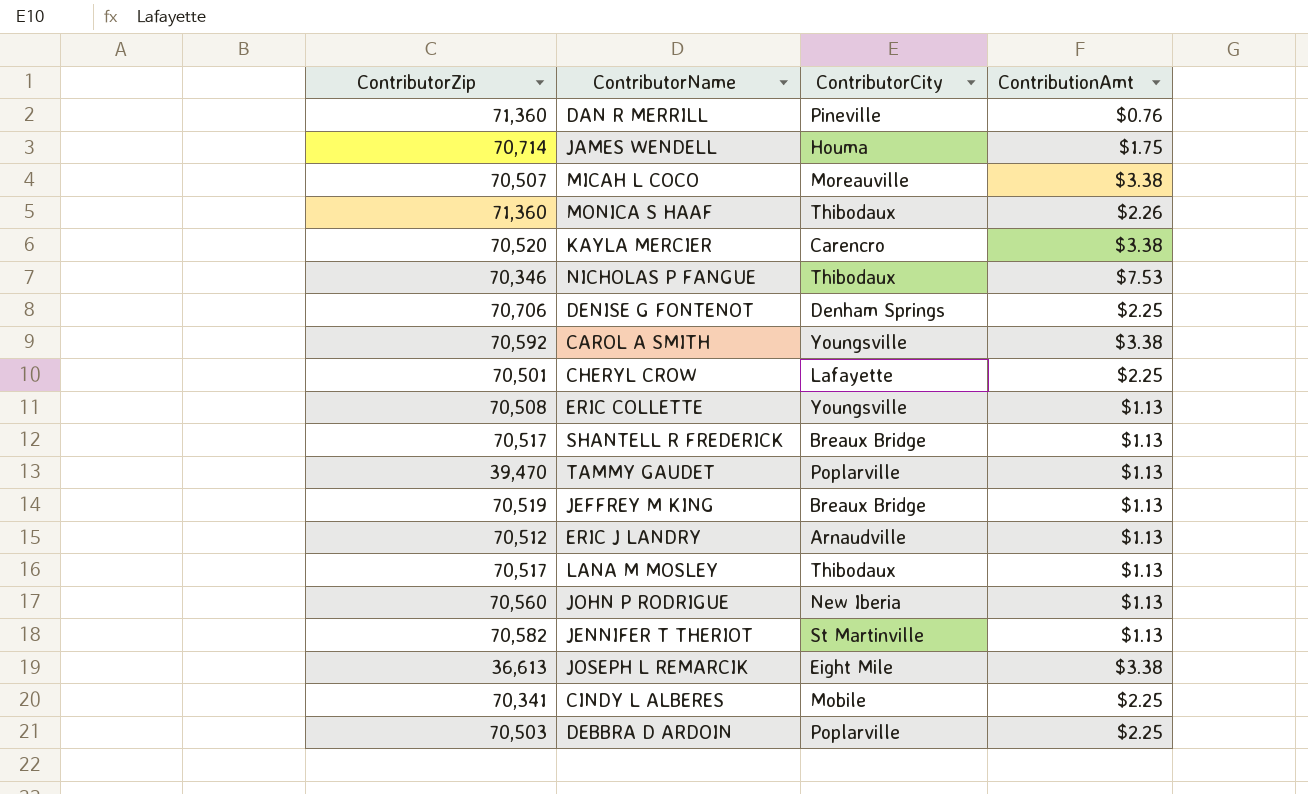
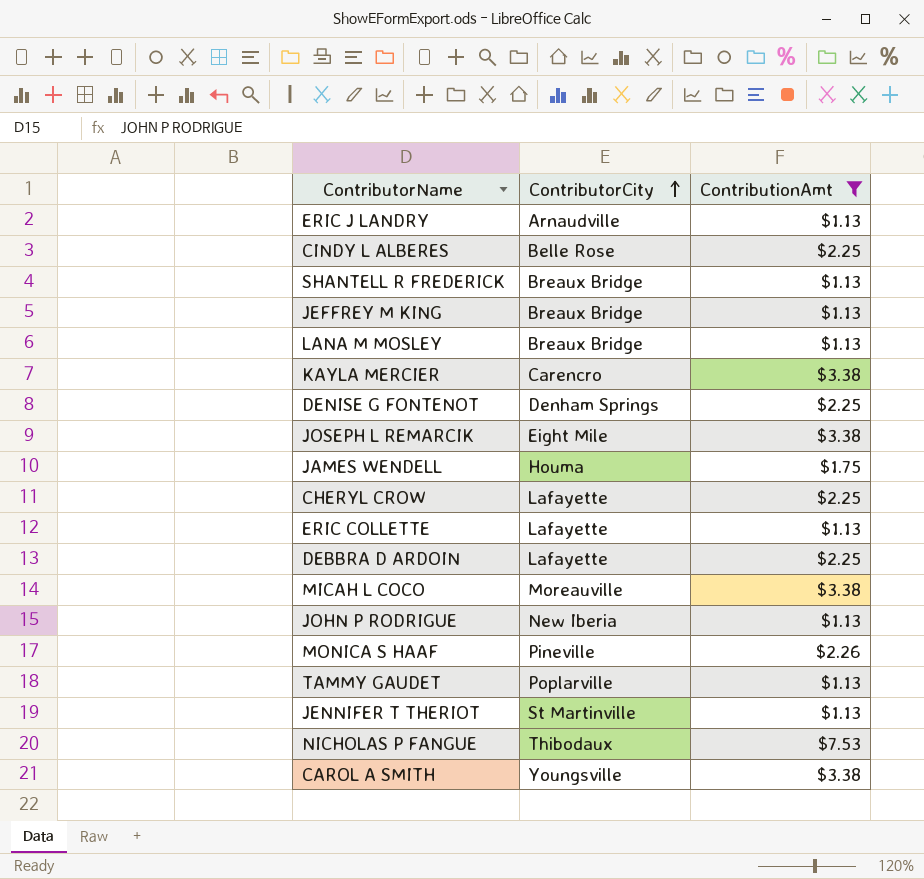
filter: none -> ContributionAmt != $0.76
row order: none -> ContributorCity ascending
column ContributorZip | position: 1 -> none
CINDY L ALBERES | ContributorCity: Mobile -> Belle Rose
LANA M MOSLEY | ContributorCity: Thibodaux -> Breaux Bridge
ERIC COLLETTE | ContributorCity: Youngsville -> Lafayette
DEBBRA D ARDOIN | ContributorCity: Poplarville -> Lafayette
MONICA S HAAF | ContributorCity: Thibodaux -> Pineville

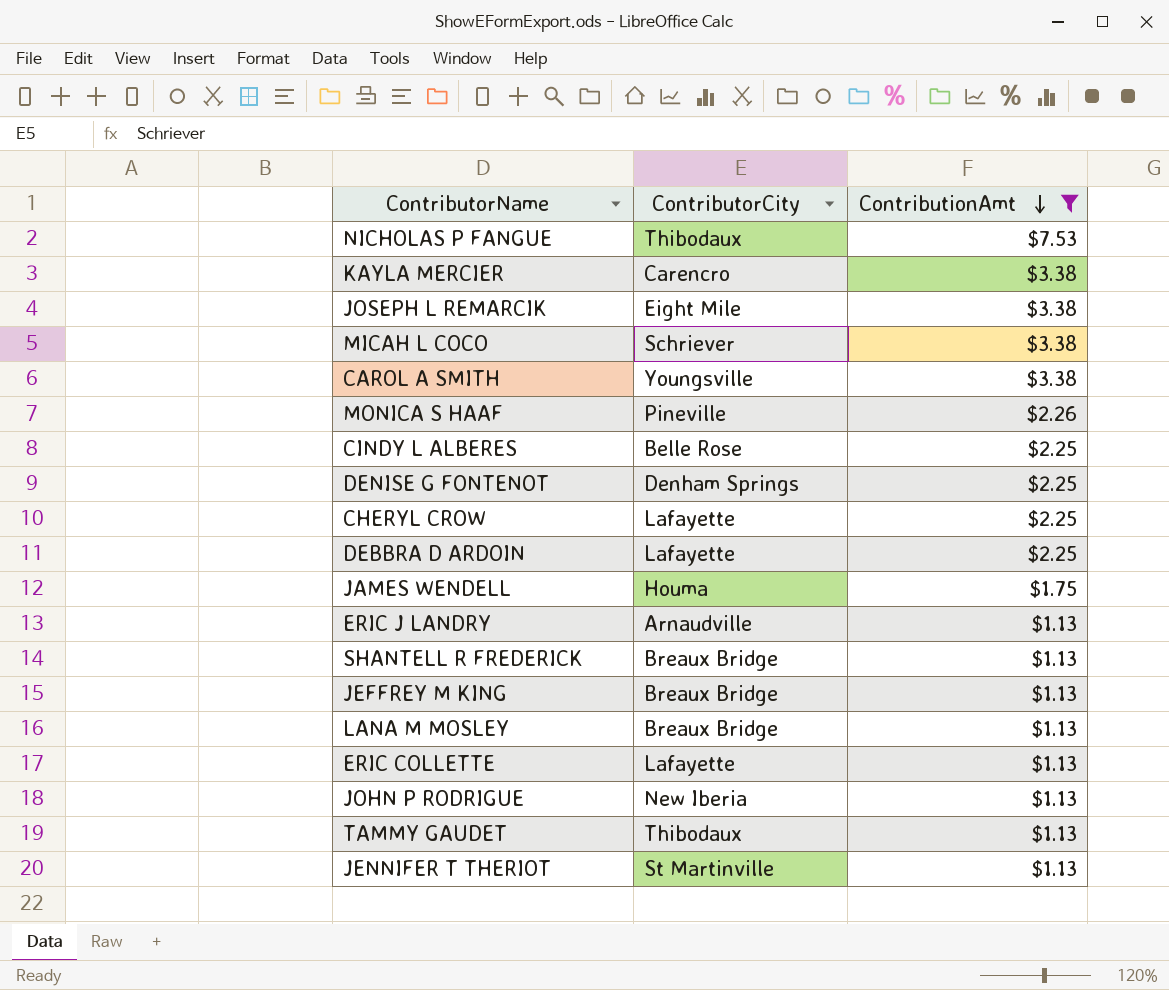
row order: ContributorCity ascending -> ContributionAmt descending
MICAH L COCO | ContributorCity: Moreauville -> Schriever
TAMMY GAUDET | ContributorCity: Poplarville -> Thibodaux

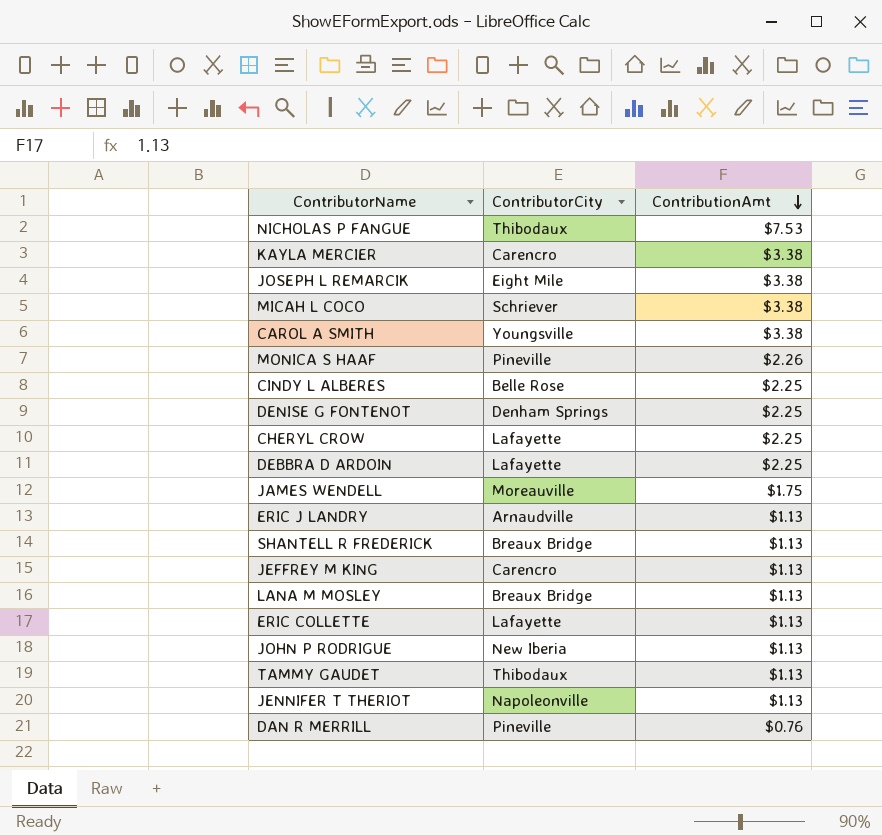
filter: ContributionAmt != $0.76 -> none
JAMES WENDELL | ContributorCity: Houma -> Moreauville
JEFFREY M KING | ContributorCity: Breaux Bridge -> Carencro
JENNIFER T THERIOT | ContributorCity: St Martinville -> Napoleonville

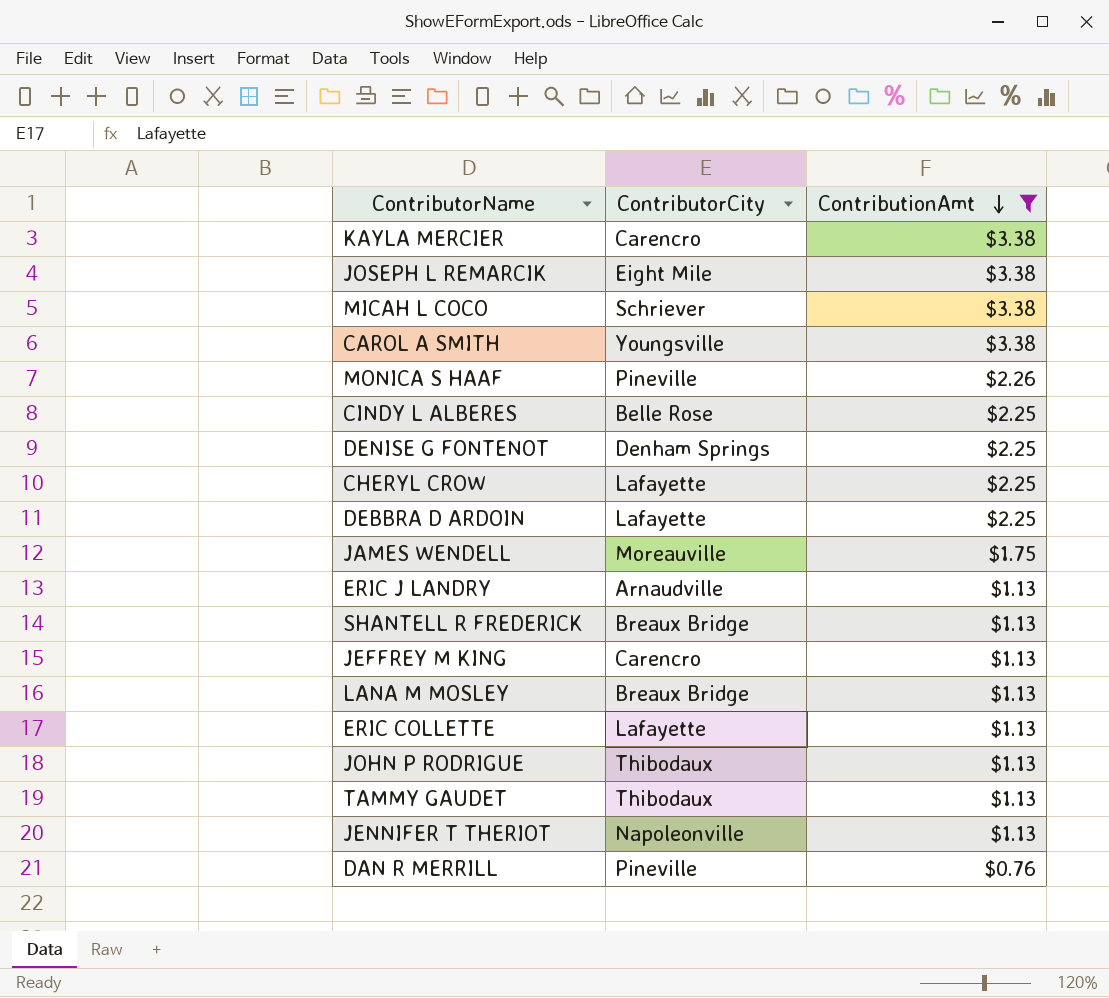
filter: none -> ContributionAmt != $7.53
JOHN P RODRIGUE | ContributorCity: New Iberia -> Thibodaux

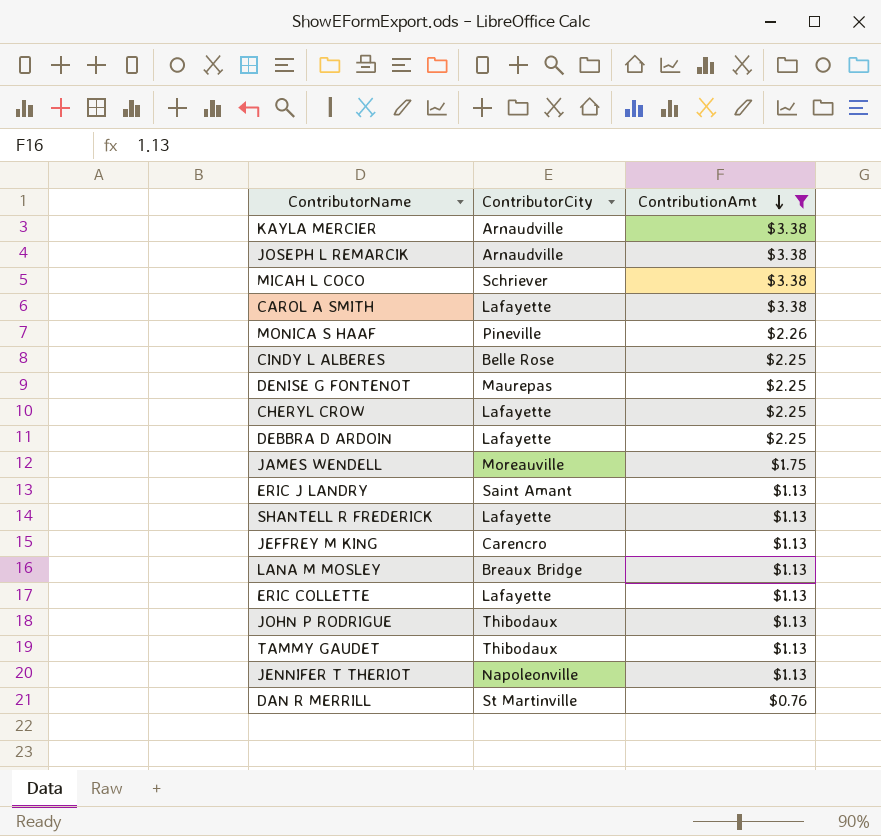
KAYLA MERCIER | ContributorCity: Carencro -> Arnaudville
JOSEPH L REMARCIK | ContributorCity: Eight Mile -> Arnaudville
CAROL A SMITH | ContributorCity: Youngsville -> Lafayette
DENISE G FONTENOT | ContributorCity: Denham Springs -> Maurepas
ERIC J LANDRY | ContributorCity: Arnaudville -> Saint Amant
SHANTELL R FREDERICK | ContributorCity: Breaux Bridge -> Lafayette
DAN R MERRILL | ContributorCity: Pineville -> St Martinville

